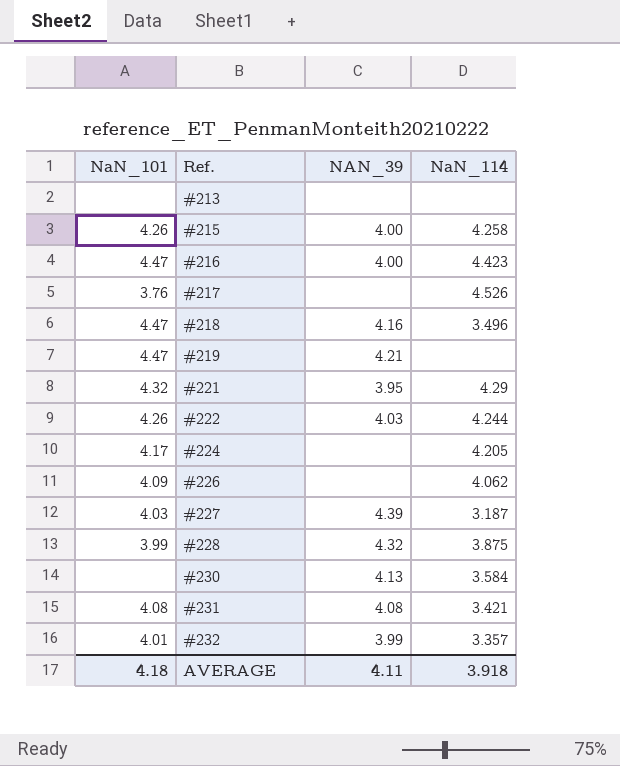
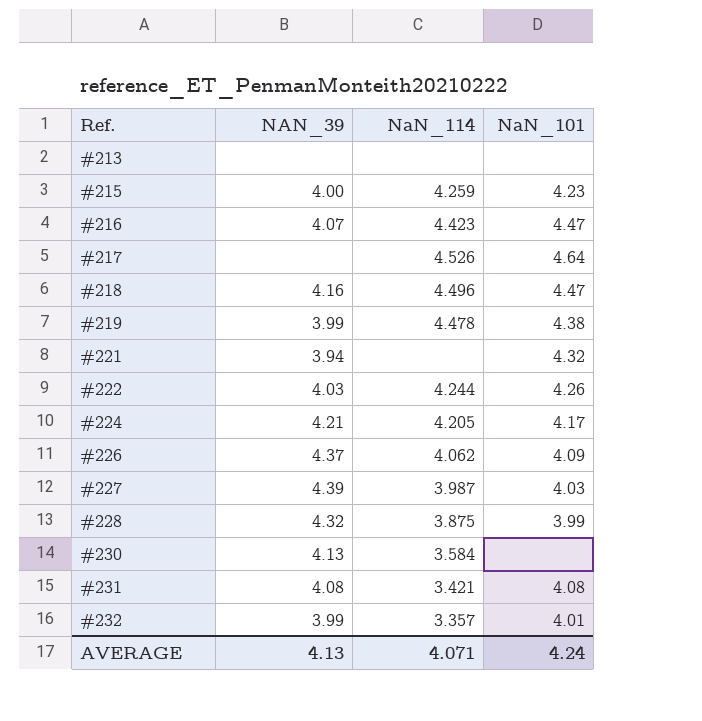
column NaN_101 | position: 1 -> 4
#215 | NaN_114: 4.258 -> 4.259
#215 | NaN_101: 4.26 -> 4.23
#216 | NAN_39: 4.00 -> 4.07
#217 | NaN_101: 3.76 -> 4.64
#218 | NaN_114: 3.496 -> 4.496
#219 | NAN_39: 4.21 -> 3.99
#219 | NaN_114: none -> 4.478
#219 | NaN_101: 4.47 -> 4.38
#221 | NAN_39: 3.95 -> 3.94
#221 | NaN_114: 4.29 -> none
#224 | NAN_39: none -> 4.21
#226 | NAN_39: none -> 4.37
#227 | NaN_114: 3.187 -> 3.987
AVERAGE | NAN_39: 4.11 -> 4.13
AVERAGE | NaN_114: 3.918 -> 4.071
AVERAGE | NaN_101: 4.18 -> 4.24

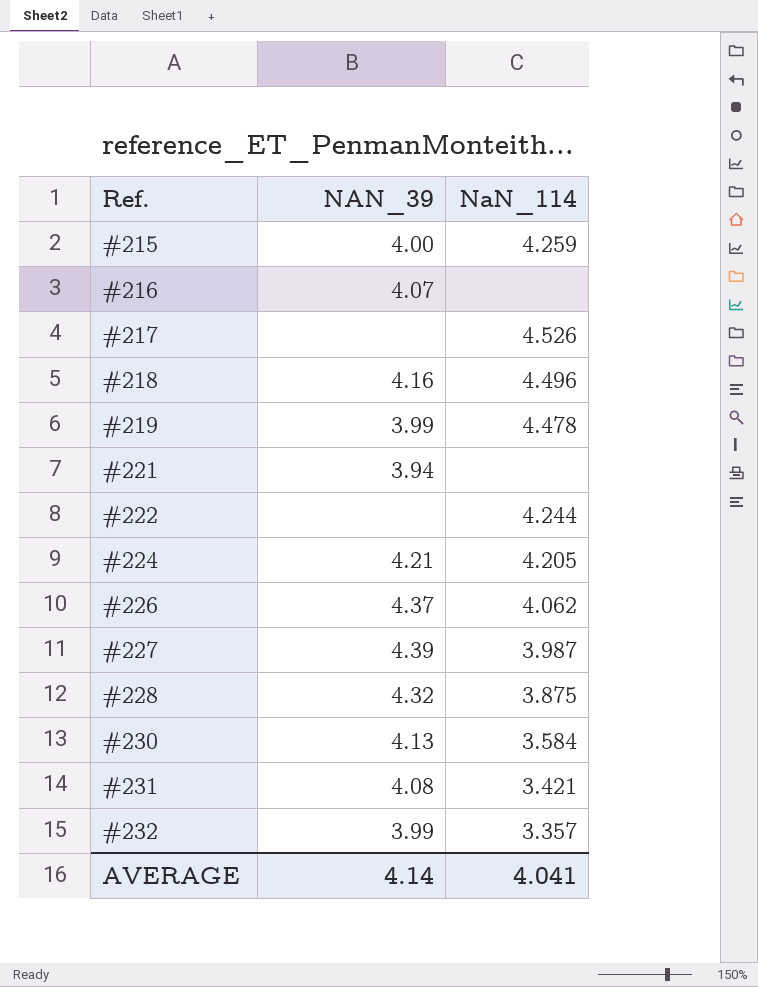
column NaN_101 | position: 4 -> none
row #213: none | none | none -> none
#216 | NaN_114: 4.423 -> none
#222 | NAN_39: 4.03 -> none
AVERAGE | NAN_39: 4.13 -> 4.14
AVERAGE | NaN_114: 4.071 -> 4.041

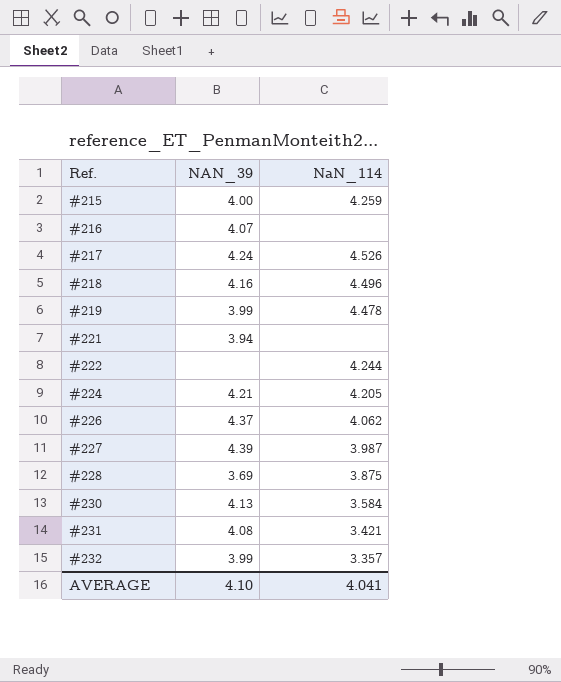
#217 | NAN_39: none -> 4.24
#228 | NAN_39: 4.32 -> 3.69
AVERAGE | NAN_39: 4.14 -> 4.10

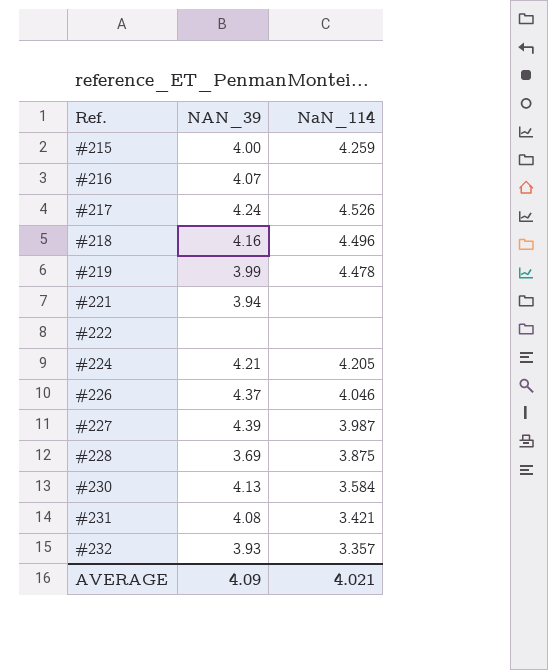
#222 | NaN_114: 4.244 -> none
#226 | NaN_114: 4.062 -> 4.046
#232 | NAN_39: 3.99 -> 3.93
AVERAGE | NAN_39: 4.10 -> 4.09
AVERAGE | NaN_114: 4.041 -> 4.021

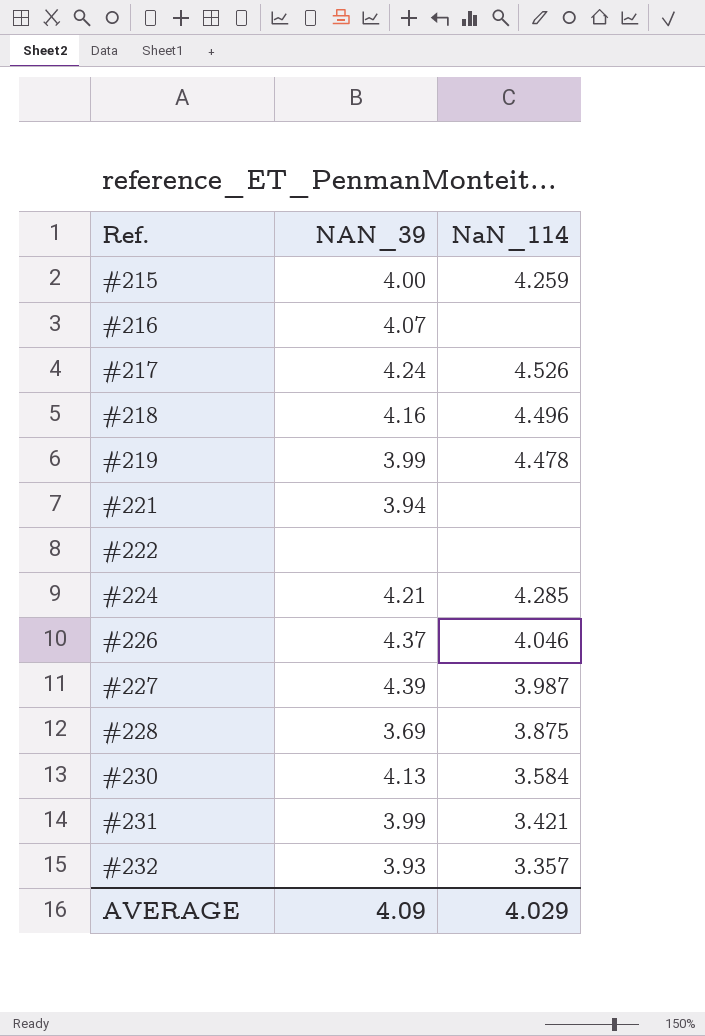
#224 | NaN_114: 4.205 -> 4.285
#231 | NAN_39: 4.08 -> 3.99
AVERAGE | NaN_114: 4.021 -> 4.029

